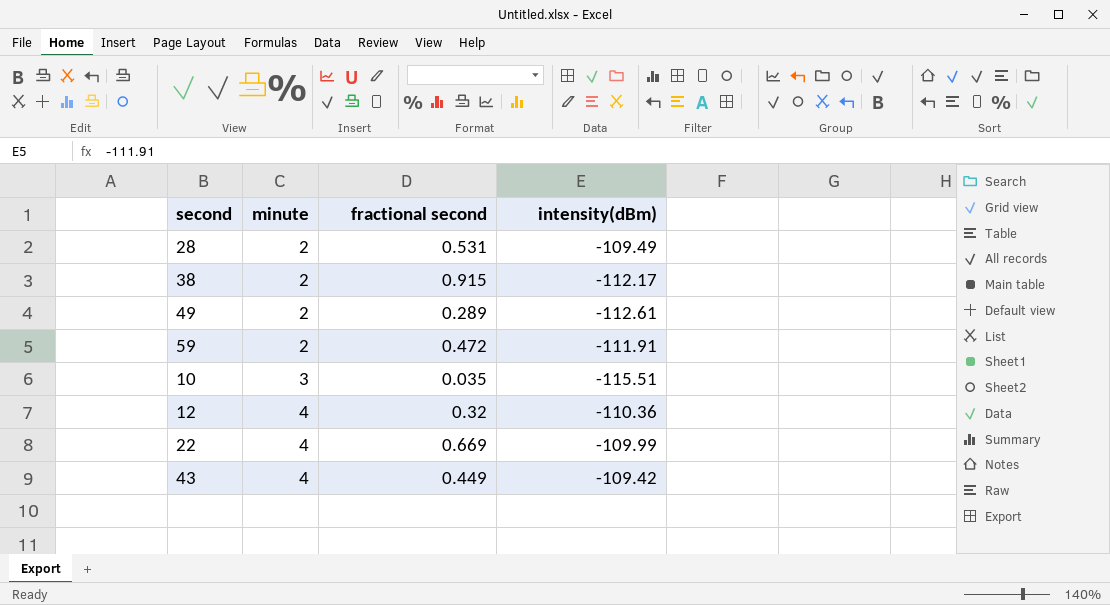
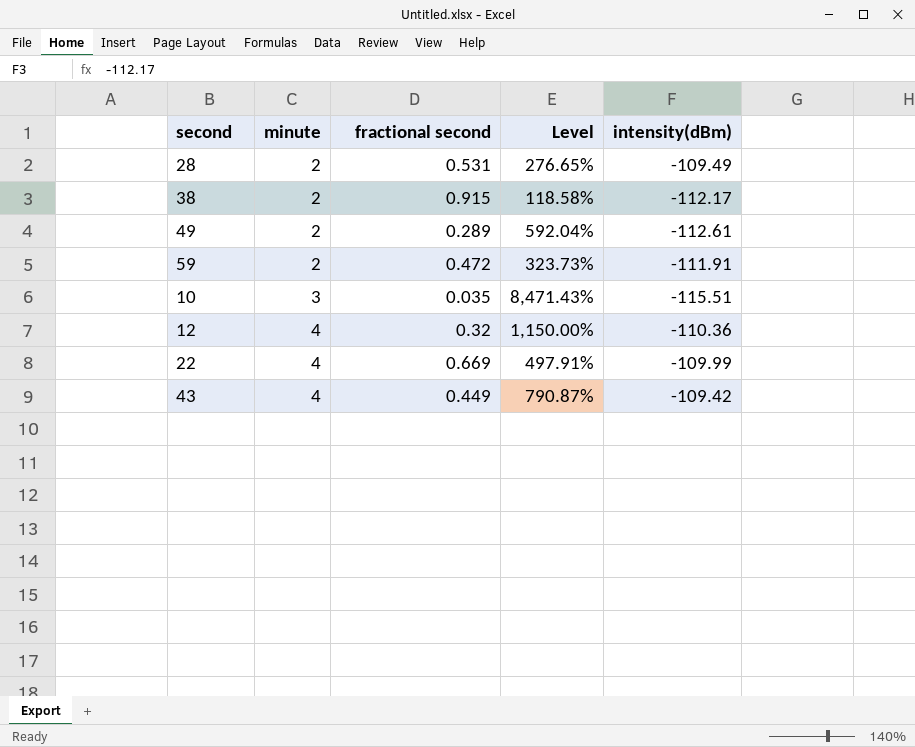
column Level | formula: none -> ([minute] - [fractional second]) / [fractional second]

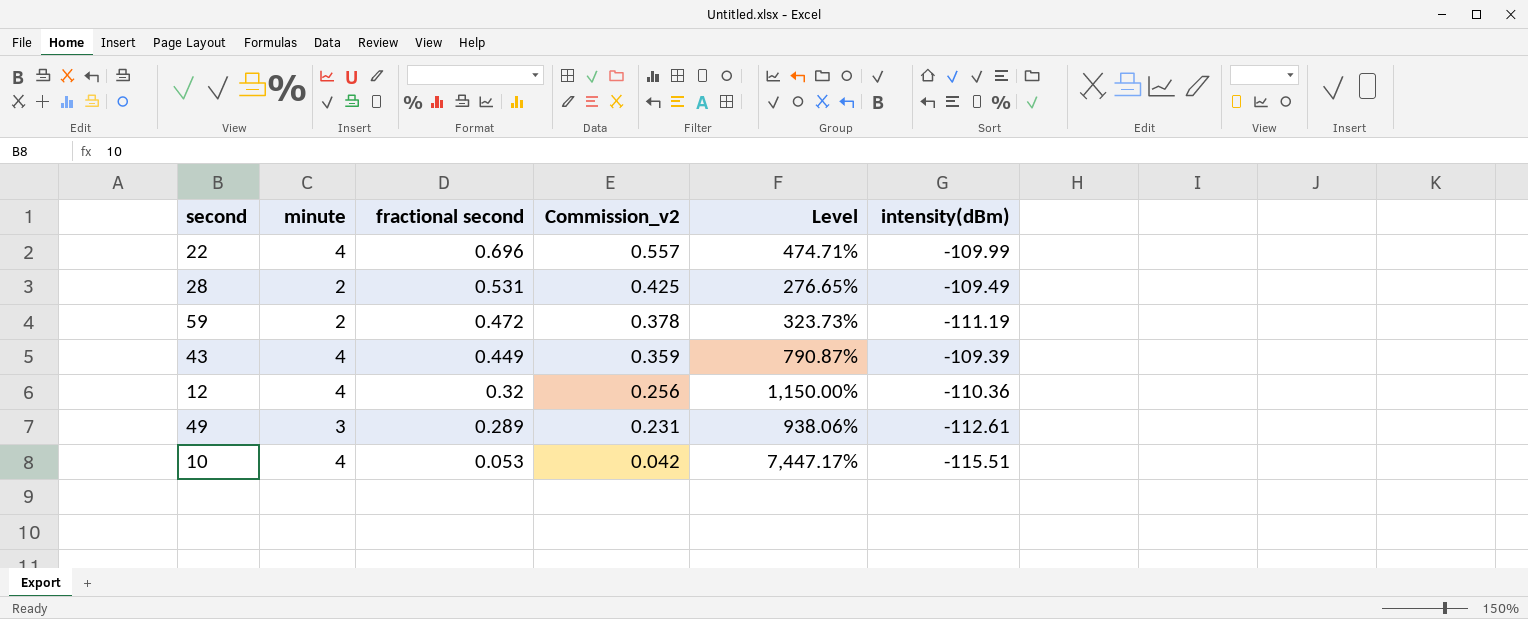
row order: minute ascending -> fractional second descending
column Commission_v2 | formula: none -> [fractional second] * 0.8
row 38: 2 | 0.915 | 118.58% | -112.17 -> none
22 | fractional second: 0.669 -> 0.696
22 | Level: 497.91% -> 474.71%
59 | intensity(dBm): -111.91 -> -111.19
43 | intensity(dBm): -109.42 -> -109.39
49 | minute: 2 -> 3
49 | Level: 592.04% -> 938.06%
10 | minute: 3 -> 4
10 | fractional second: 0.035 -> 0.053
10 | Level: 8,471.43% -> 7,447.17%

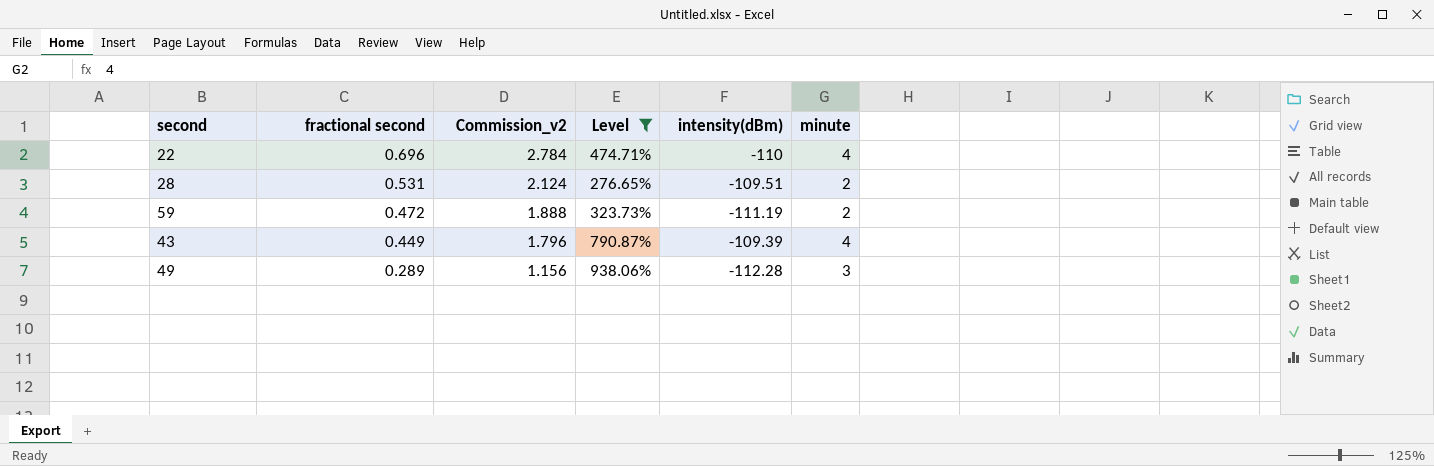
filter: none -> Level <= 938.06%
column Commission_v2 | formula: [fractional second] * 0.8 -> [fractional second] * 4
column minute | position: 2 -> 6
22 | intensity(dBm): -109.99 -> -110
28 | intensity(dBm): -109.49 -> -109.51
49 | intensity(dBm): -112.61 -> -112.28

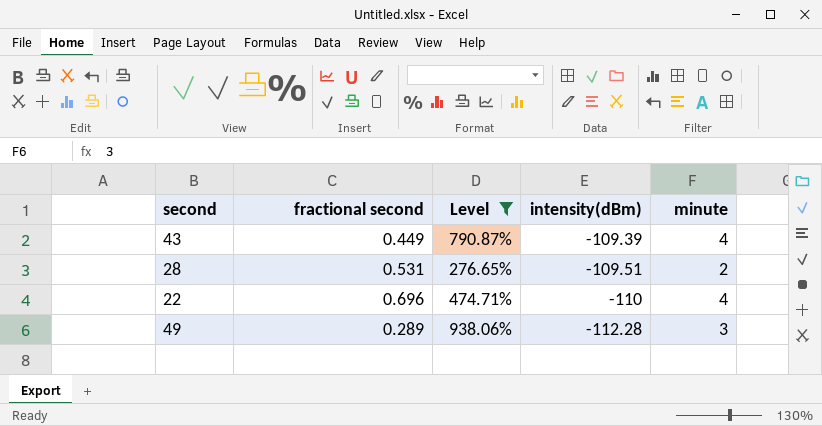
row order: fractional second descending -> intensity(dBm) descending
column Commission_v2 | formula: [fractional second] * 4 -> none
row 59: 0.472 | 1.888 | 323.73% | -111.19 | 2 -> none

